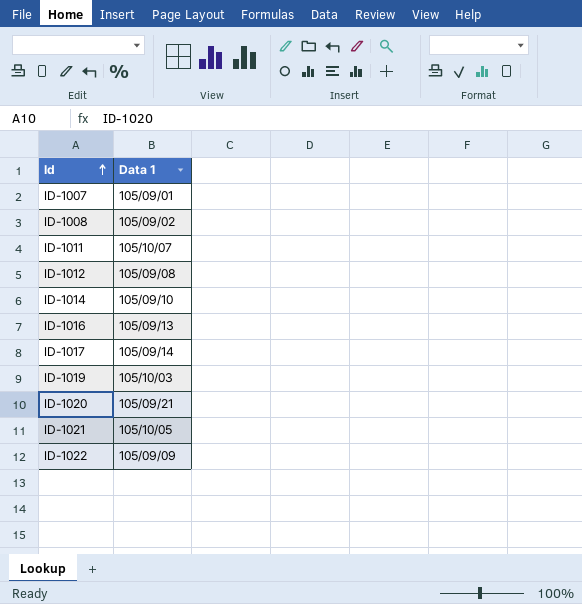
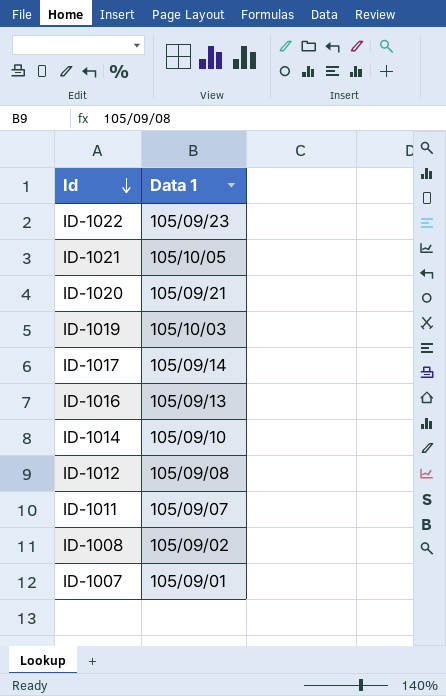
row order: Id ascending -> Id descending
ID-1022 | Data 1: 105/09/09 -> 105/09/23
ID-1011 | Data 1: 105/10/07 -> 105/09/07

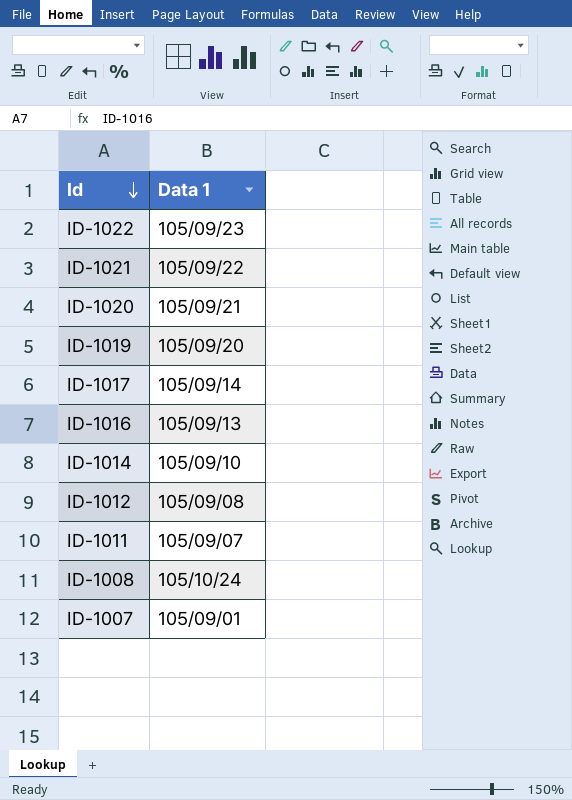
ID-1021 | Data 1: 105/10/05 -> 105/09/22
ID-1019 | Data 1: 105/10/03 -> 105/09/20
ID-1008 | Data 1: 105/09/02 -> 105/10/24

